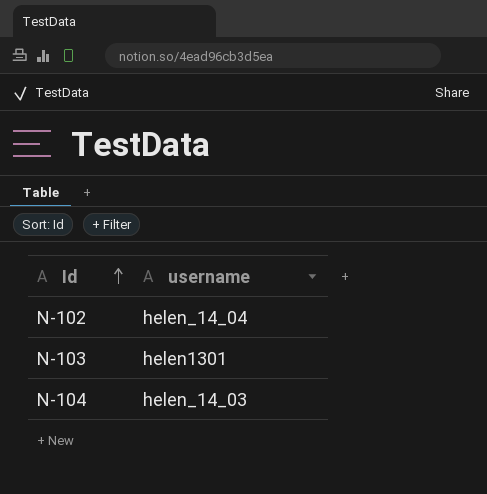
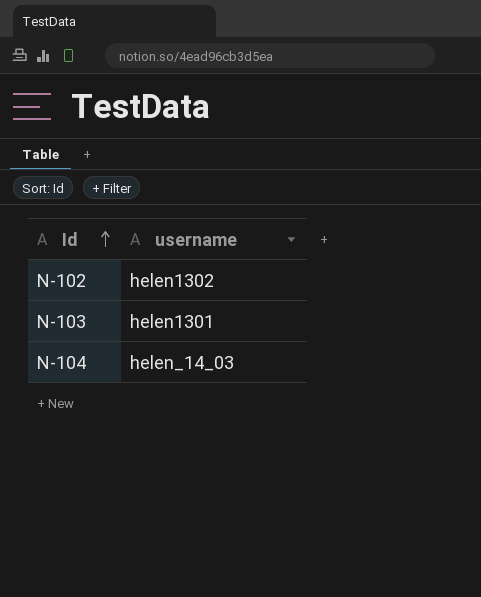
N-102 | username: helen_14_04 -> helen1302

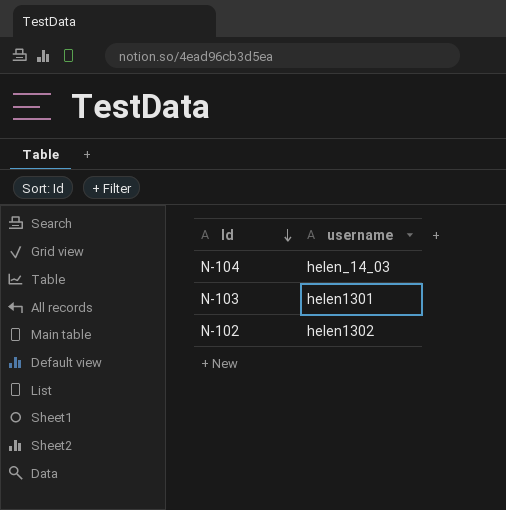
row order: Id ascending -> Id descending

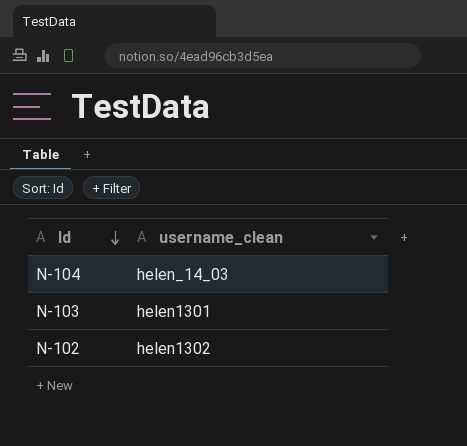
column name: username -> username_clean

